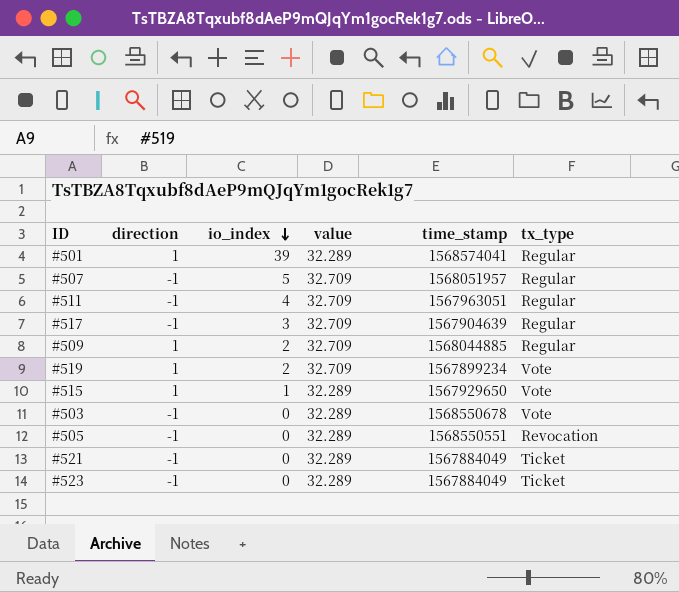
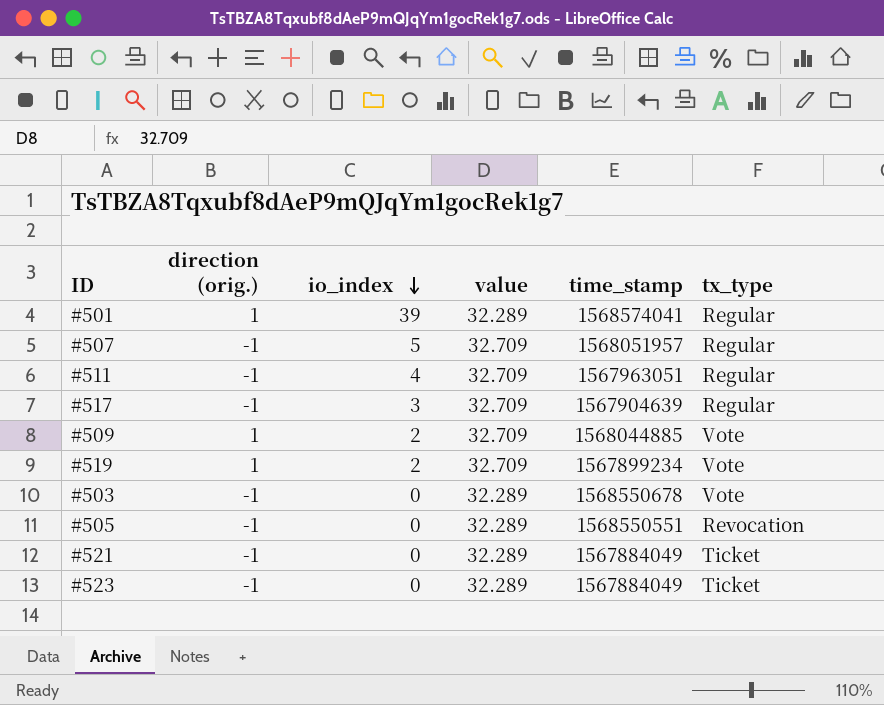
column name: direction -> direction (orig.)
row #515: 1 | 1 | 32.289 | 1567929650 | Vote -> none
#509 | tx_type: Regular -> Vote

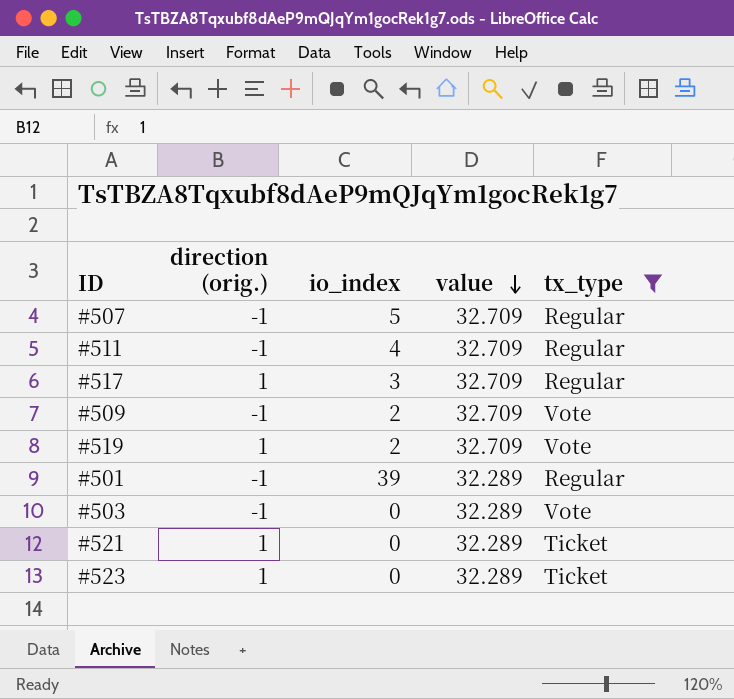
filter: none -> tx_type != Revocation
row order: io_index descending -> value descending
column time_stamp | position: 5 -> none
#517 | direction (orig.): -1 -> 1
#509 | direction (orig.): 1 -> -1
#501 | direction (orig.): 1 -> -1
#521 | direction (orig.): -1 -> 1
#523 | direction (orig.): -1 -> 1

